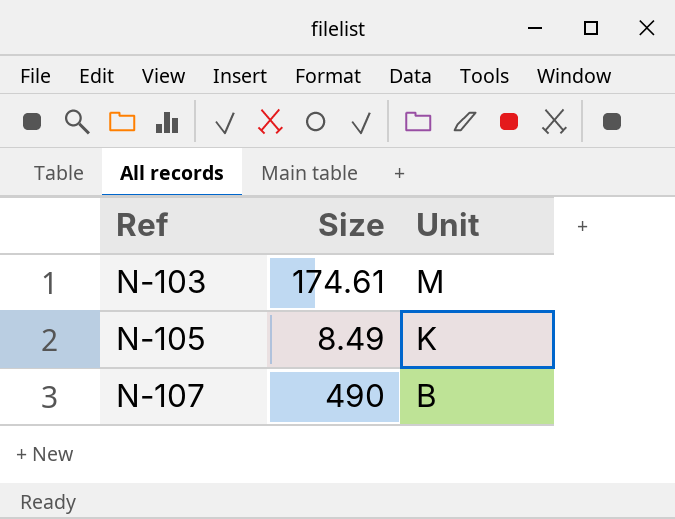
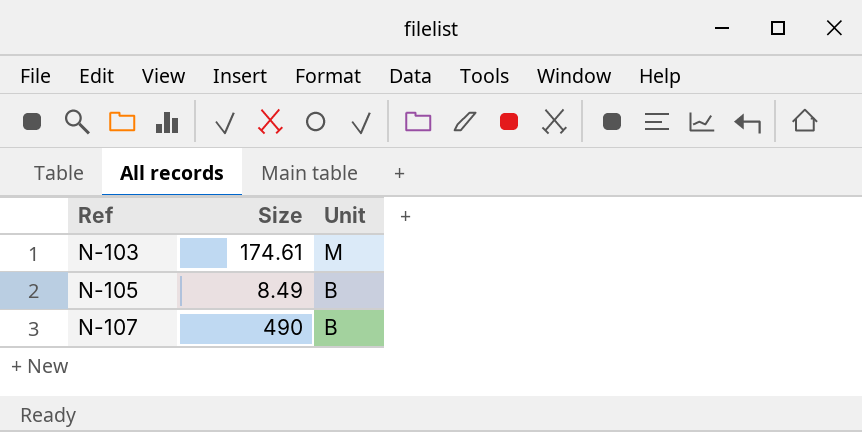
N-105 | Unit: K -> B

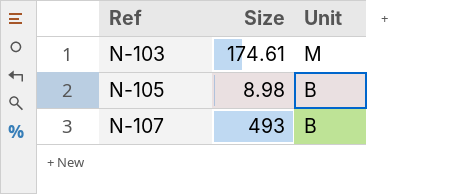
N-105 | Size: 8.49 -> 8.98
N-107 | Size: 490 -> 493

